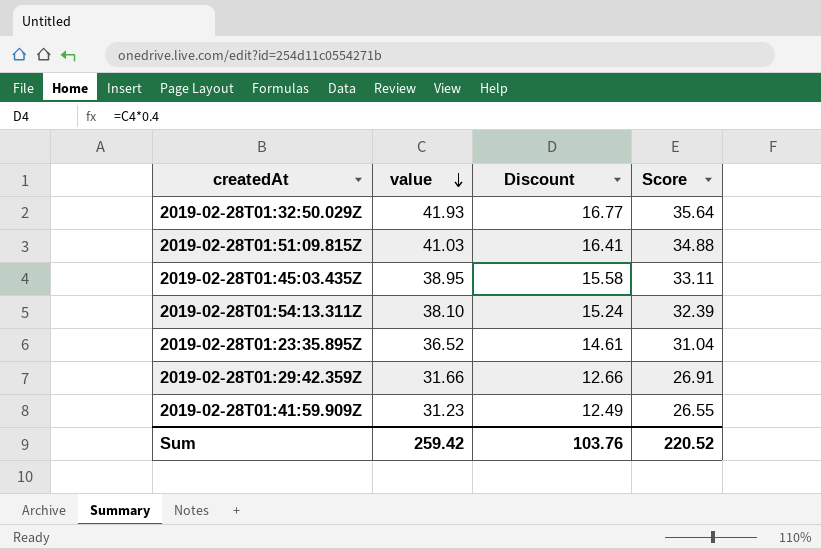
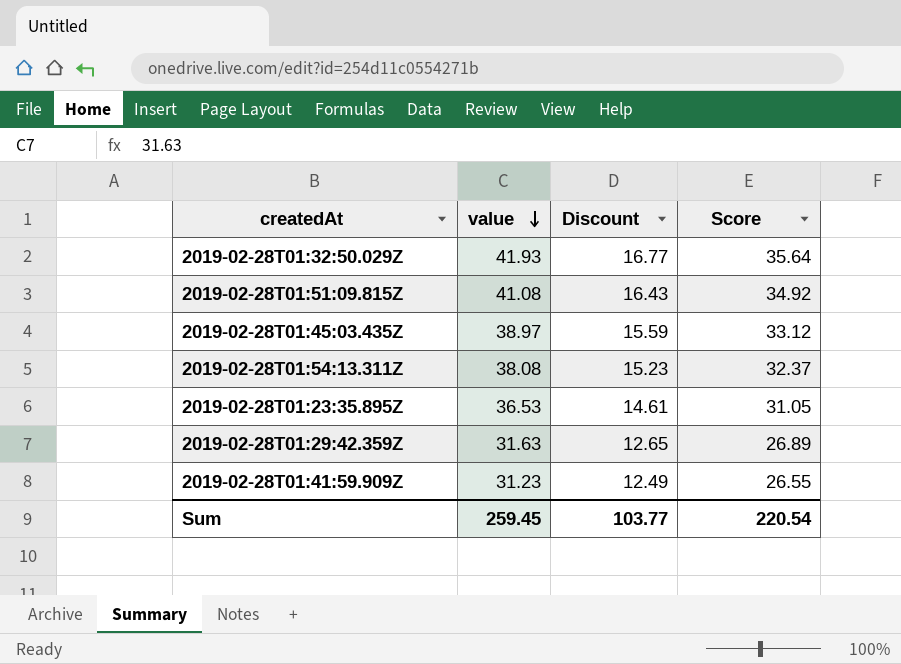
2019-02-28T01:51:09.815Z | value: 41.03 -> 41.08
2019-02-28T01:51:09.815Z | Discount: 16.41 -> 16.43
2019-02-28T01:51:09.815Z | Score: 34.88 -> 34.92
2019-02-28T01:45:03.435Z | value: 38.95 -> 38.97
2019-02-28T01:45:03.435Z | Discount: 15.58 -> 15.59
2019-02-28T01:45:03.435Z | Score: 33.11 -> 33.12
2019-02-28T01:54:13.311Z | value: 38.10 -> 38.08
2019-02-28T01:54:13.311Z | Discount: 15.24 -> 15.23
2019-02-28T01:54:13.311Z | Score: 32.39 -> 32.37
2019-02-28T01:23:35.895Z | value: 36.52 -> 36.53
2019-02-28T01:23:35.895Z | Score: 31.04 -> 31.05
2019-02-28T01:29:42.359Z | value: 31.66 -> 31.63
2019-02-28T01:29:42.359Z | Discount: 12.66 -> 12.65
2019-02-28T01:29:42.359Z | Score: 26.91 -> 26.89
Sum | value: 259.42 -> 259.45
Sum | Discount: 103.76 -> 103.77
Sum | Score: 220.52 -> 220.54

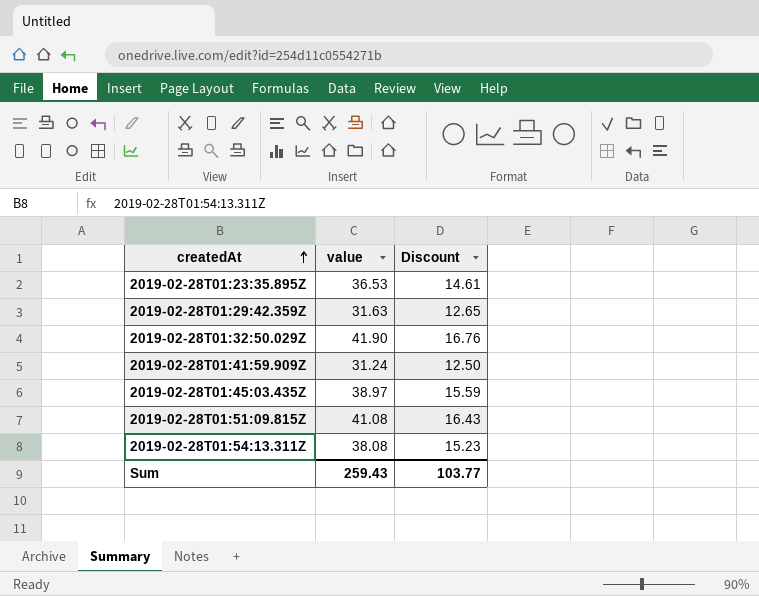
row order: value descending -> createdAt ascending
column Score | formula: [value] * 0.85 -> none
2019-02-28T01:32:50.029Z | value: 41.93 -> 41.90
2019-02-28T01:32:50.029Z | Discount: 16.77 -> 16.76
2019-02-28T01:41:59.909Z | value: 31.23 -> 31.24
2019-02-28T01:41:59.909Z | Discount: 12.49 -> 12.50
Sum | value: 259.45 -> 259.43

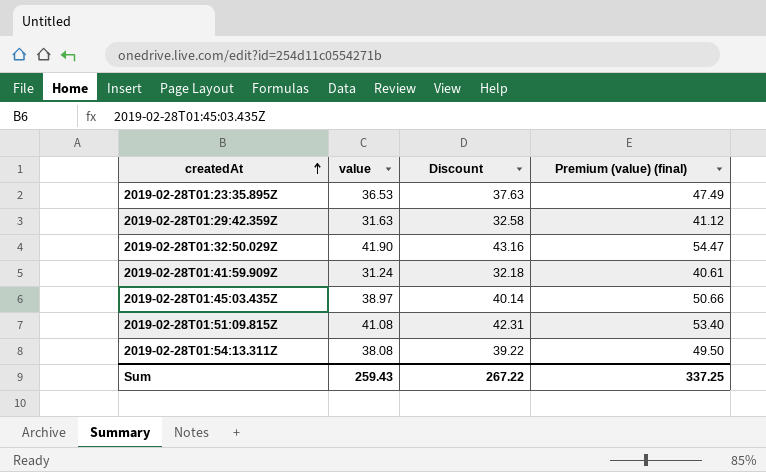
column Discount | formula: [value] * 0.4 -> [value] * 1.03
column Premium (value) (final) | formula: none -> [value] * 1.3
Sum | Discount: 103.77 -> 267.22

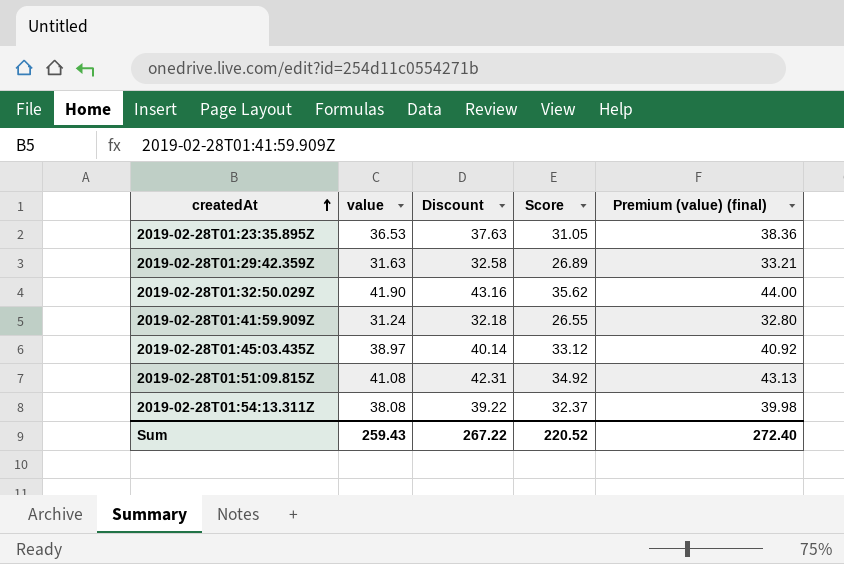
column Score | formula: none -> [value] * 0.85
column Premium (value) (final) | formula: [value] * 1.3 -> [value] * 1.05
Sum | Premium (value) (final): 337.25 -> 272.40

